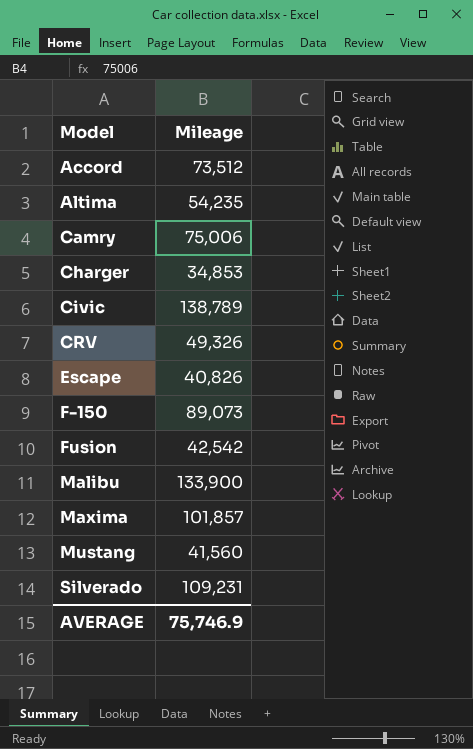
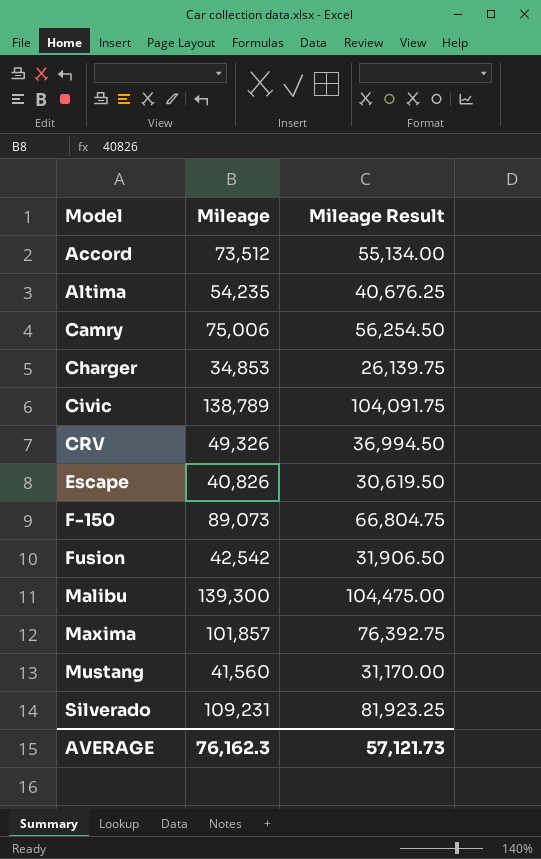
column Mileage Result | formula: none -> [Mileage] * 0.75
Malibu | Mileage: 133,900 -> 139,300
AVERAGE | Mileage: 75,746.9 -> 76,162.3

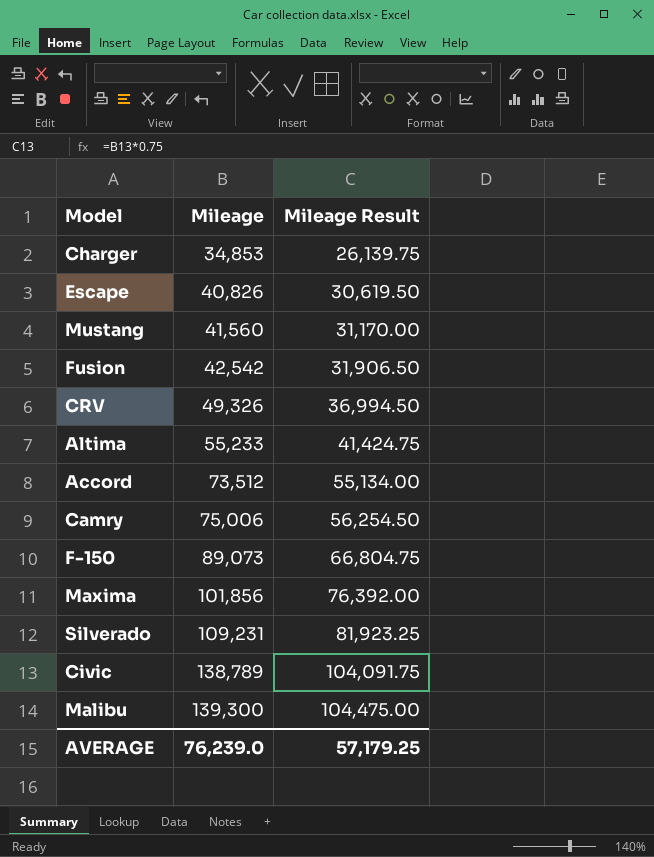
row order: Model ascending -> Mileage ascending
Altima | Mileage: 54,235 -> 55,233
Altima | Mileage Result: 40,676.25 -> 41,424.75
Maxima | Mileage: 101,857 -> 101,856
Maxima | Mileage Result: 76,392.75 -> 76,392.00
AVERAGE | Mileage: 76,162.3 -> 76,239.0
AVERAGE | Mileage Result: 57,121.73 -> 57,179.25

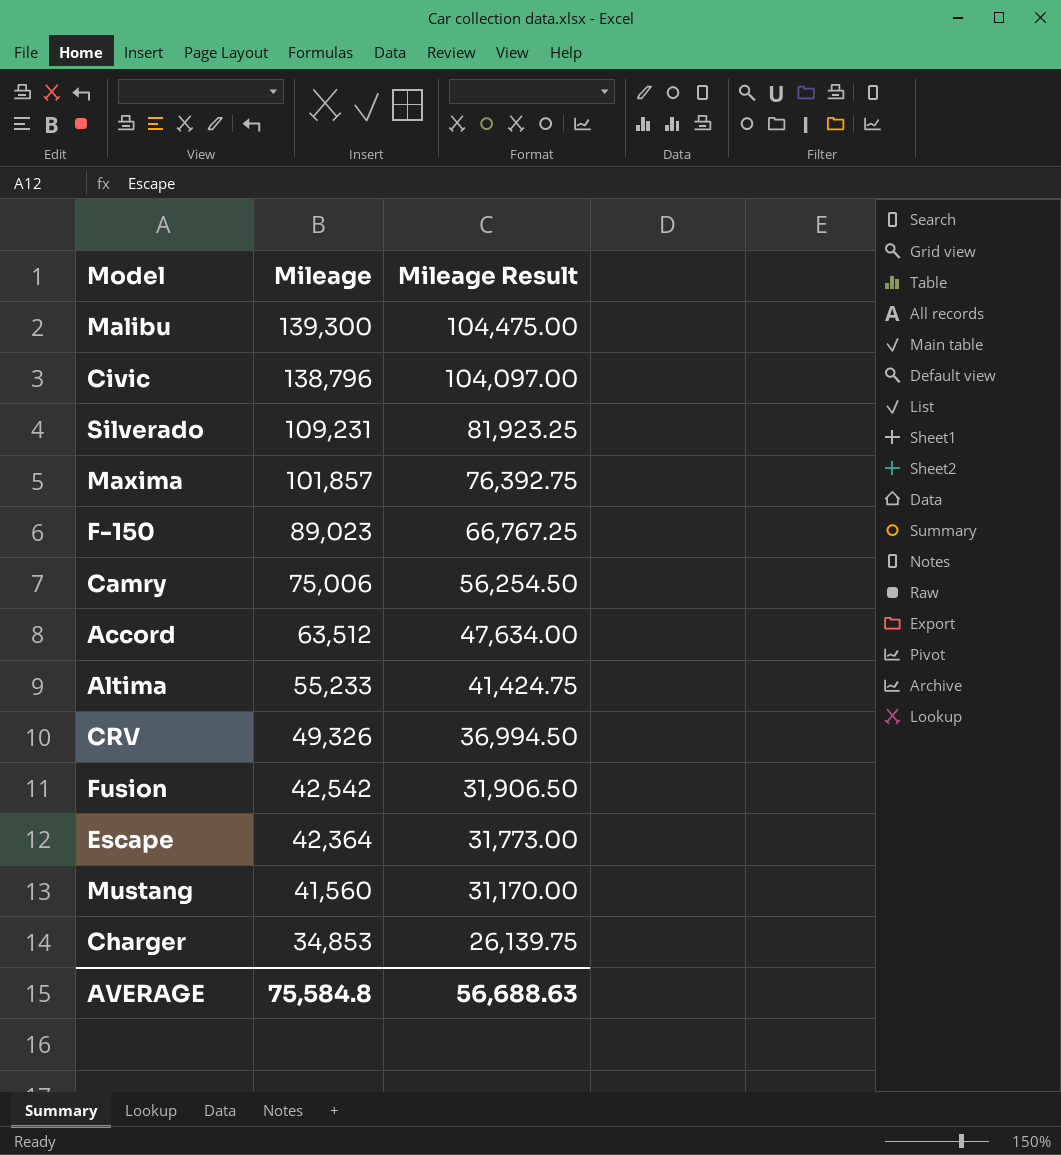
row order: Mileage ascending -> Mileage descending
Civic | Mileage: 138,789 -> 138,796
Civic | Mileage Result: 104,091.75 -> 104,097.00
Maxima | Mileage: 101,856 -> 101,857
Maxima | Mileage Result: 76,392.00 -> 76,392.75
F-150 | Mileage: 89,073 -> 89,023
F-150 | Mileage Result: 66,804.75 -> 66,767.25
Accord | Mileage: 73,512 -> 63,512
Accord | Mileage Result: 55,134.00 -> 47,634.00
Escape | Mileage: 40,826 -> 42,364
Escape | Mileage Result: 30,619.50 -> 31,773.00
AVERAGE | Mileage: 76,239.0 -> 75,584.8
AVERAGE | Mileage Result: 57,179.25 -> 56,688.63

